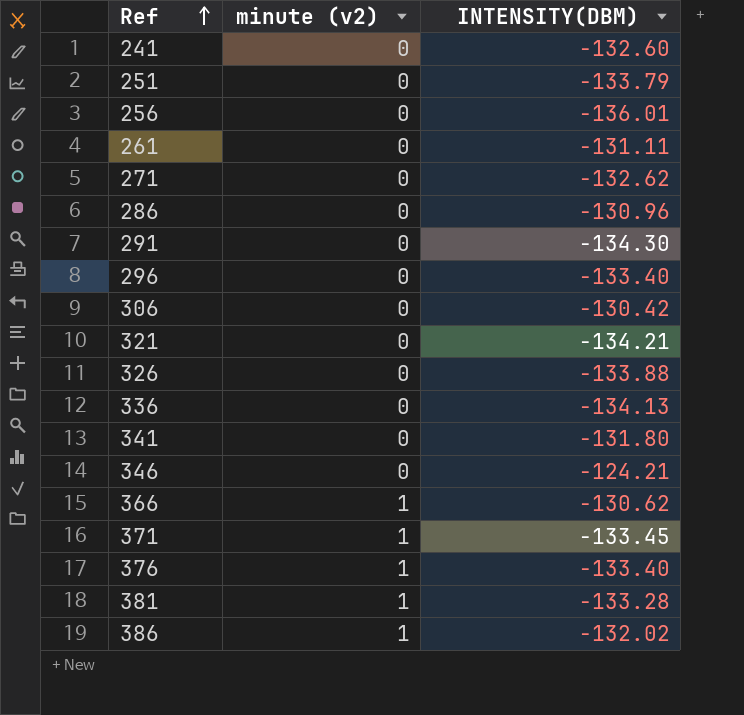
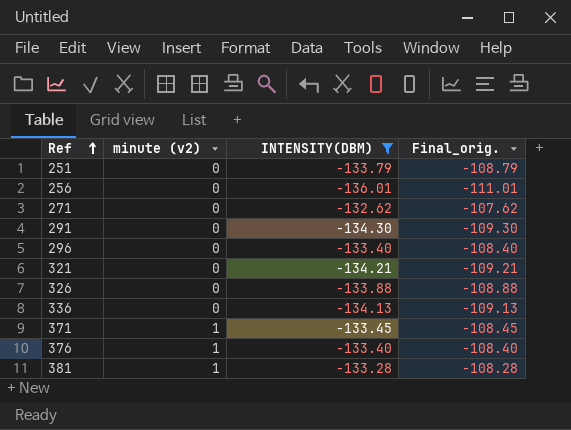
filter: none -> INTENSITY(DBM) <= -132.62
column Final_orig. | formula: none -> [INTENSITY(DBM)] + 25

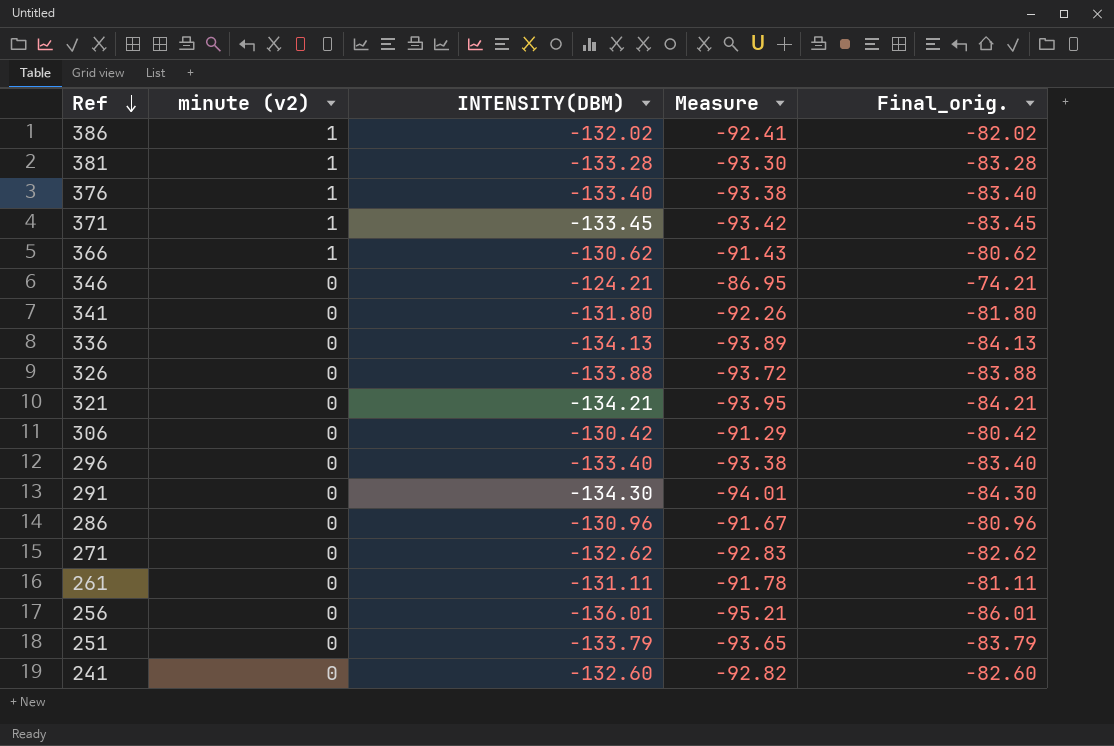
filter: INTENSITY(DBM) <= -132.62 -> none
row order: Ref ascending -> Ref descending
column Measure | formula: none -> [INTENSITY(DBM)] * 0.7
column Final_orig. | formula: [INTENSITY(DBM)] + 25 -> [INTENSITY(DBM)] + 50

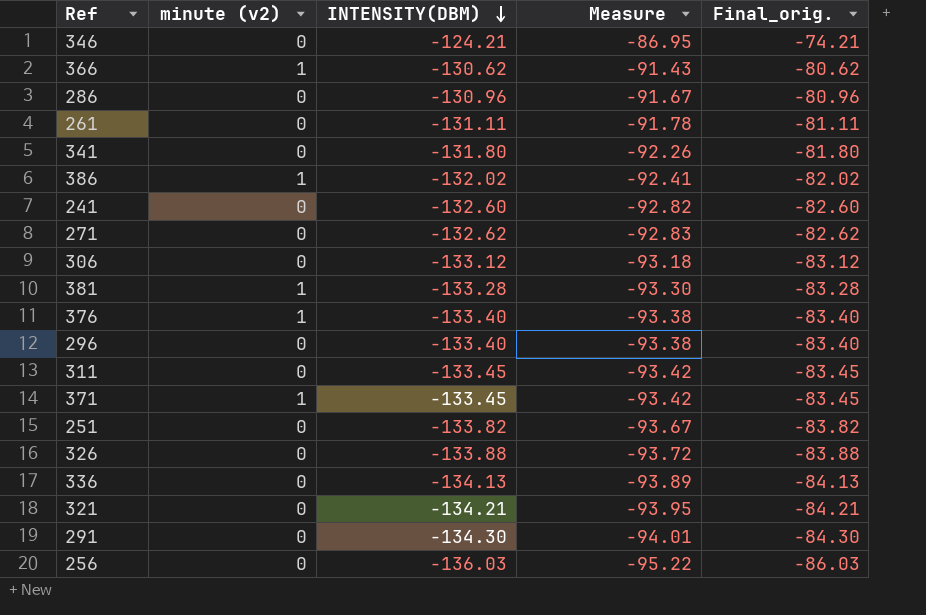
row order: Ref descending -> INTENSITY(DBM) descending
306 | INTENSITY(DBM): -130.42 -> -133.12
306 | Measure: -91.29 -> -93.18
306 | Final_orig.: -80.42 -> -83.12
row 311: none -> 0 | -133.45 | -93.42 | -83.45
251 | INTENSITY(DBM): -133.79 -> -133.82
251 | Measure: -93.65 -> -93.67
251 | Final_orig.: -83.79 -> -83.82
256 | INTENSITY(DBM): -136.01 -> -136.03
256 | Measure: -95.21 -> -95.22
256 | Final_orig.: -86.01 -> -86.03

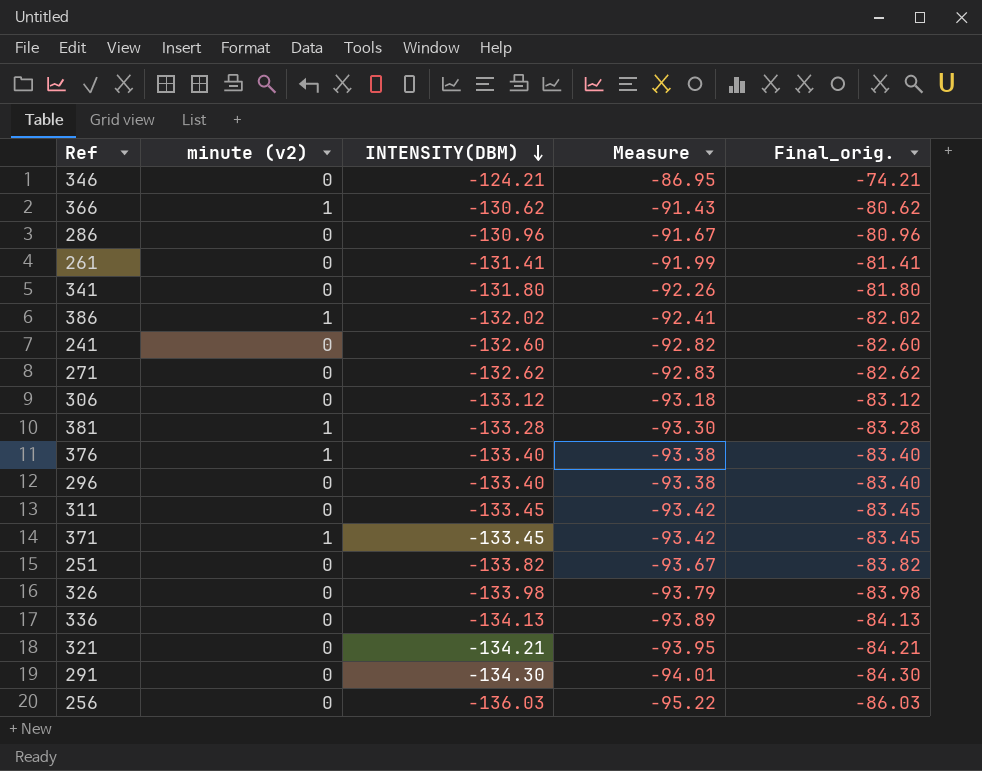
261 | INTENSITY(DBM): -131.11 -> -131.41
261 | Measure: -91.78 -> -91.99
261 | Final_orig.: -81.11 -> -81.41
326 | INTENSITY(DBM): -133.88 -> -133.98
326 | Measure: -93.72 -> -93.79
326 | Final_orig.: -83.88 -> -83.98

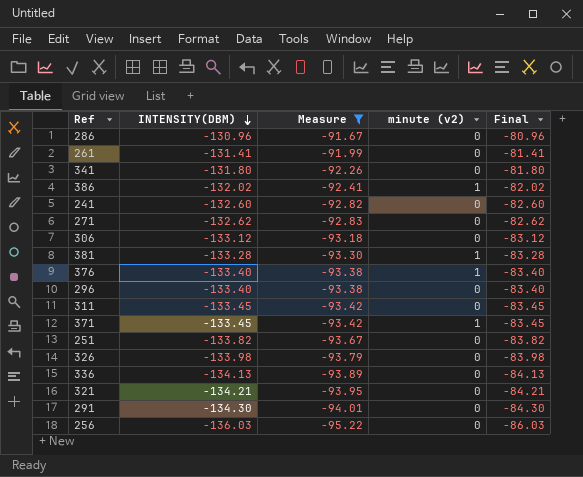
filter: none -> Measure <= -91.67
column minute (v2) | position: 2 -> 4
column name: Final_orig. -> Final

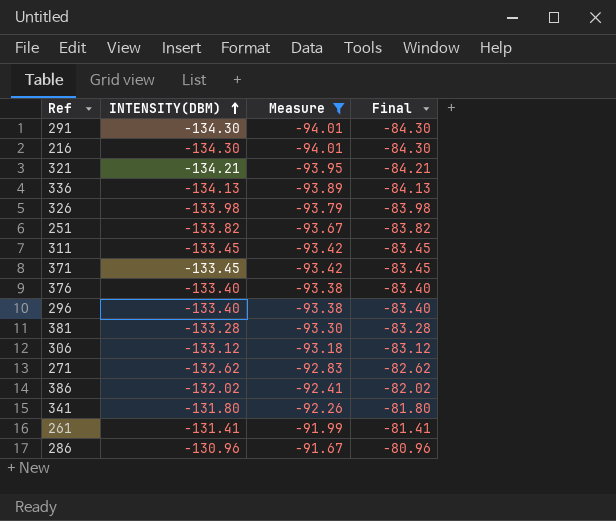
row order: INTENSITY(DBM) descending -> INTENSITY(DBM) ascending
column minute (v2) | position: 4 -> none
row 241: -132.60 | -92.82 | 0 | -82.60 -> none
row 256: -136.03 | -95.22 | 0 | -86.03 -> none
row 216: none -> -134.30 | -94.01 | -84.30

